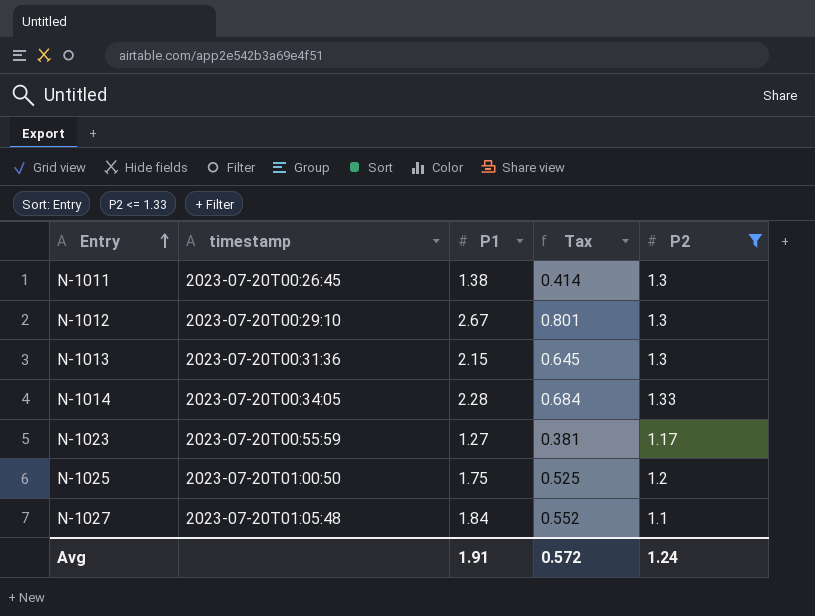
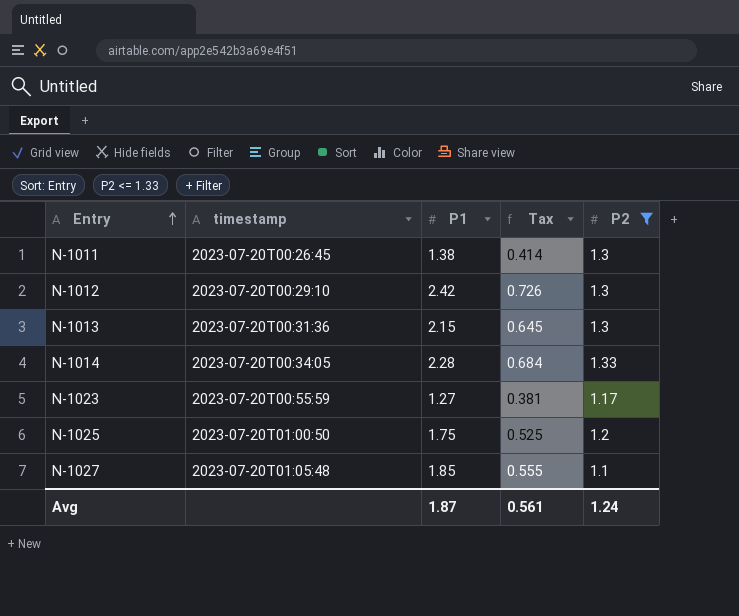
N-1012 | P1: 2.67 -> 2.42
N-1012 | Tax: 0.801 -> 0.726
N-1027 | P1: 1.84 -> 1.85
N-1027 | Tax: 0.552 -> 0.555
Avg | P1: 1.91 -> 1.87
Avg | Tax: 0.572 -> 0.561

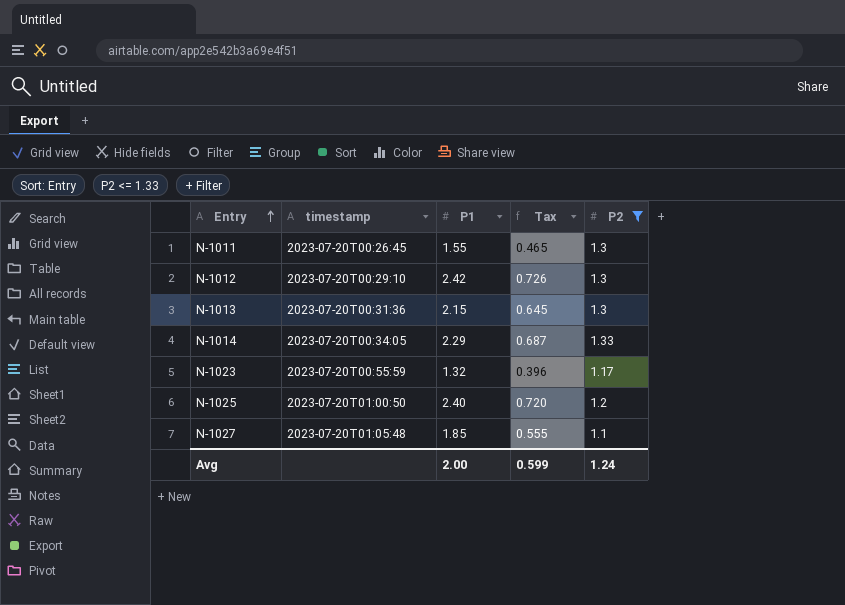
N-1011 | P1: 1.38 -> 1.55
N-1011 | Tax: 0.414 -> 0.465
N-1014 | P1: 2.28 -> 2.29
N-1014 | Tax: 0.684 -> 0.687
N-1023 | P1: 1.27 -> 1.32
N-1023 | Tax: 0.381 -> 0.396
N-1025 | P1: 1.75 -> 2.40
N-1025 | Tax: 0.525 -> 0.720
Avg | P1: 1.87 -> 2.00
Avg | Tax: 0.561 -> 0.599

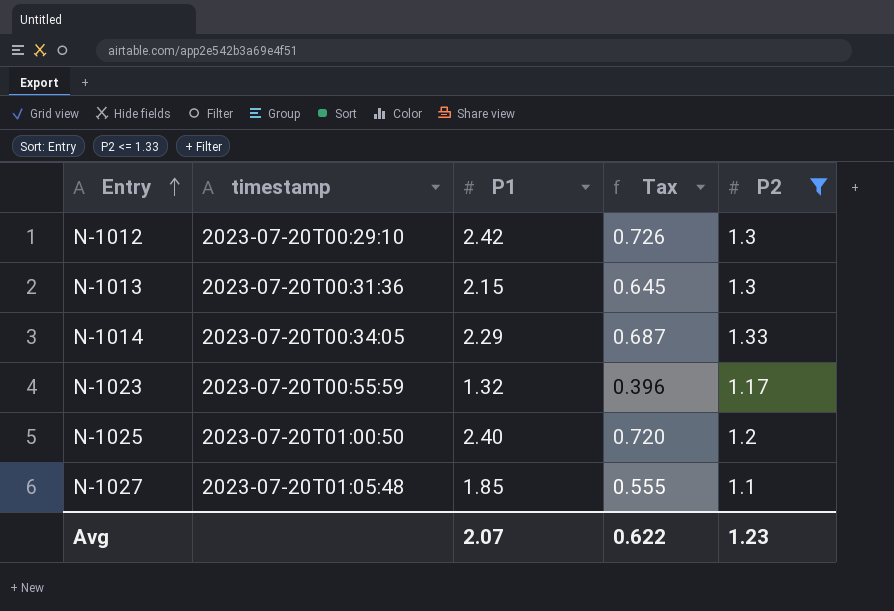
row N-1011: 2023-07-20T00:26:45 | 1.55 | 0.465 | 1.3 -> none
Avg | P1: 2.00 -> 2.07
Avg | Tax: 0.599 -> 0.622
Avg | P2: 1.24 -> 1.23

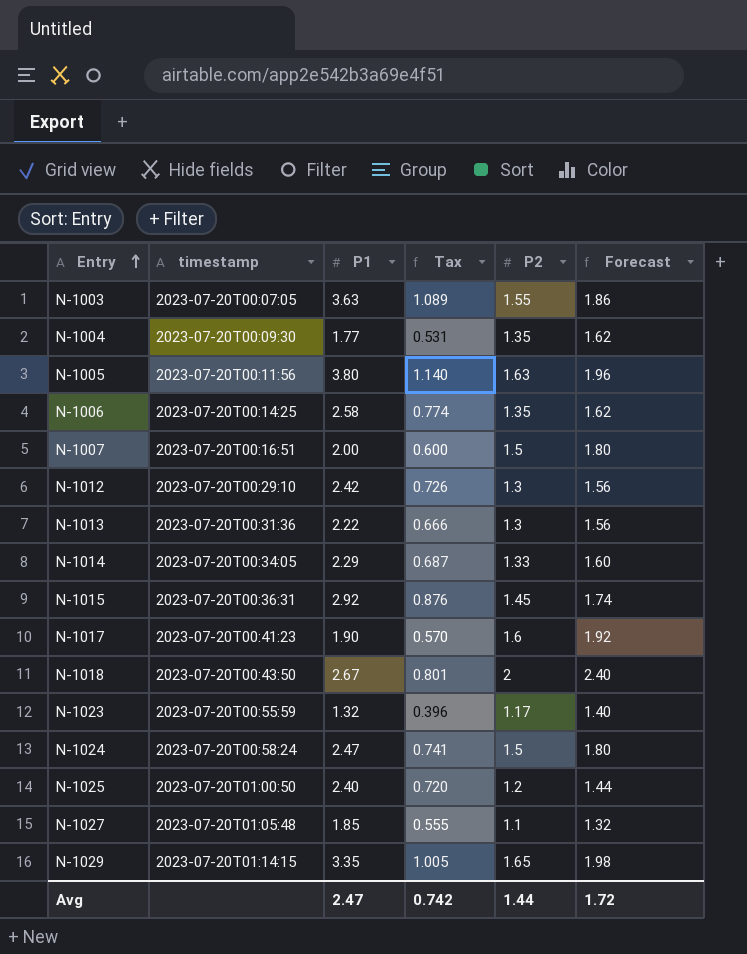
filter: P2 <= 1.33 -> none
column Forecast | formula: none -> [P2] * 1.2
N-1013 | P1: 2.15 -> 2.22
N-1013 | Tax: 0.645 -> 0.666
Avg | P1: 2.07 -> 2.47
Avg | Tax: 0.622 -> 0.742
Avg | P2: 1.23 -> 1.44

